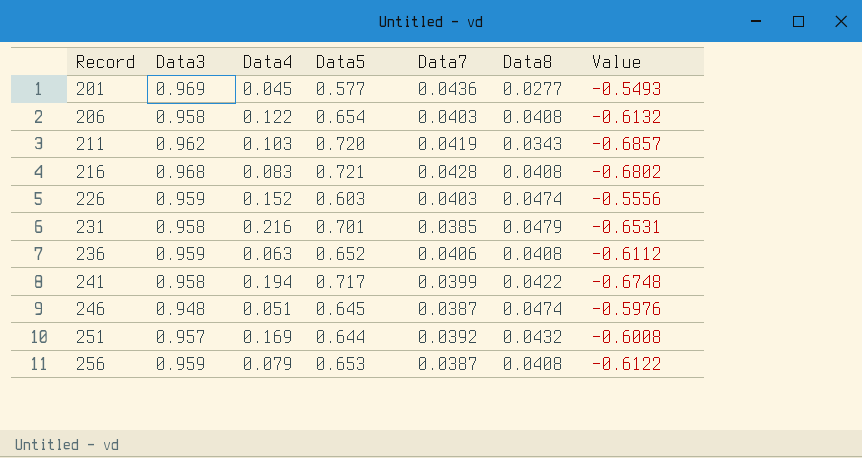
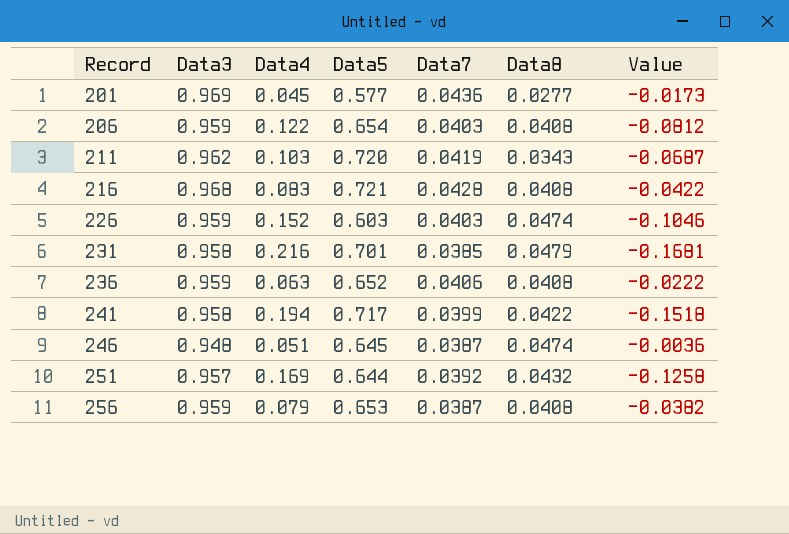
column Value | formula: [Data8] - [Data5] -> [Data8] - [Data4]
206 | Data3: 0.958 -> 0.959

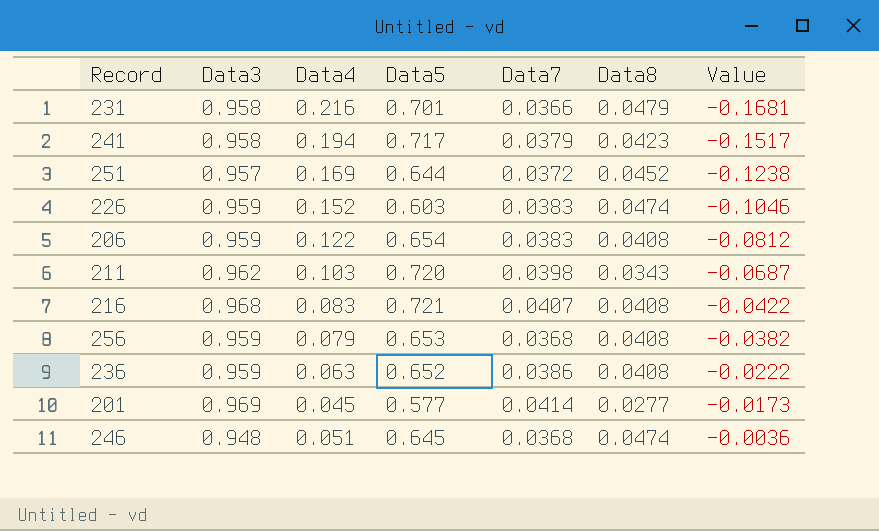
row order: Record ascending -> Value ascending
231 | Data7: 0.0385 -> 0.0366
241 | Data7: 0.0399 -> 0.0379
241 | Data8: 0.0422 -> 0.0423
241 | Value: -0.1518 -> -0.1517
251 | Data7: 0.0392 -> 0.0372
251 | Data8: 0.0432 -> 0.0452
251 | Value: -0.1258 -> -0.1238
226 | Data7: 0.0403 -> 0.0383
206 | Data7: 0.0403 -> 0.0383
211 | Data7: 0.0419 -> 0.0398
216 | Data7: 0.0428 -> 0.0407
256 | Data7: 0.0387 -> 0.0368
236 | Data7: 0.0406 -> 0.0386
201 | Data7: 0.0436 -> 0.0414
246 | Data7: 0.0387 -> 0.0368

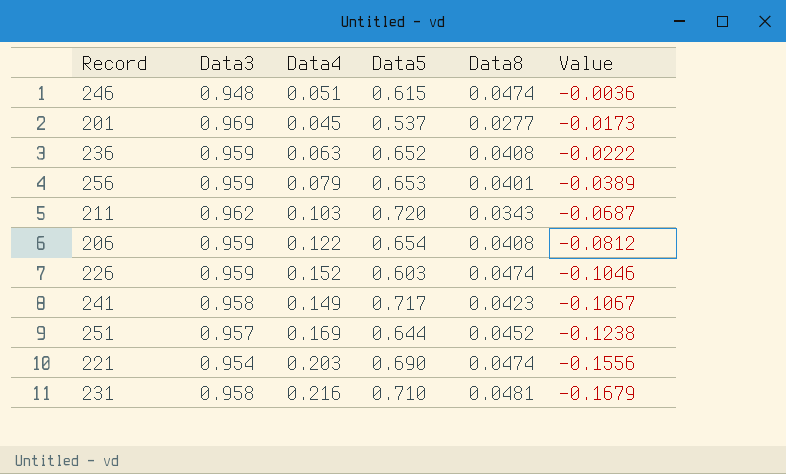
row order: Value ascending -> Value descending
column Data7 | position: 5 -> none
row 216: 0.968 | 0.083 | 0.721 | 0.0407 | 0.0408 | -0.0422 -> none
246 | Data5: 0.645 -> 0.615
201 | Data5: 0.577 -> 0.537
256 | Data8: 0.0408 -> 0.0401
256 | Value: -0.0382 -> -0.0389
241 | Data4: 0.194 -> 0.149
241 | Value: -0.1517 -> -0.1067
row 221: none -> 0.954 | 0.203 | 0.690 | 0.0474 | -0.1556
231 | Data5: 0.701 -> 0.710
231 | Data8: 0.0479 -> 0.0481
231 | Value: -0.1681 -> -0.1679

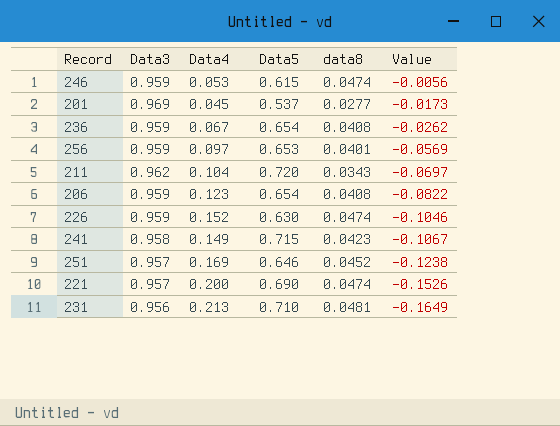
column name: Data8 -> data8
246 | Data3: 0.948 -> 0.959
246 | Data4: 0.051 -> 0.053
246 | Value: -0.0036 -> -0.0056
236 | Data4: 0.063 -> 0.067
236 | Data5: 0.652 -> 0.654
236 | Value: -0.0222 -> -0.0262
256 | Data4: 0.079 -> 0.097
256 | Value: -0.0389 -> -0.0569
211 | Data4: 0.103 -> 0.104
211 | Value: -0.0687 -> -0.0697
206 | Data4: 0.122 -> 0.123
206 | Value: -0.0812 -> -0.0822
226 | Data5: 0.603 -> 0.630
241 | Data5: 0.717 -> 0.715
251 | Data5: 0.644 -> 0.646
221 | Data3: 0.954 -> 0.957
221 | Data4: 0.203 -> 0.200
221 | Value: -0.1556 -> -0.1526
231 | Data3: 0.958 -> 0.956
231 | Data4: 0.216 -> 0.213
231 | Value: -0.1679 -> -0.1649

